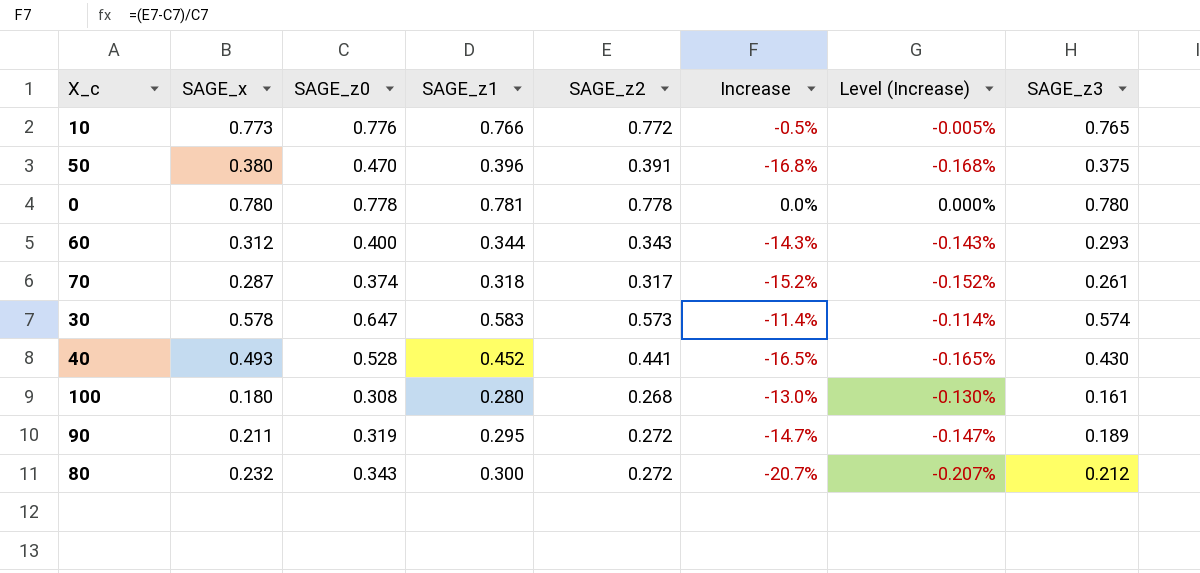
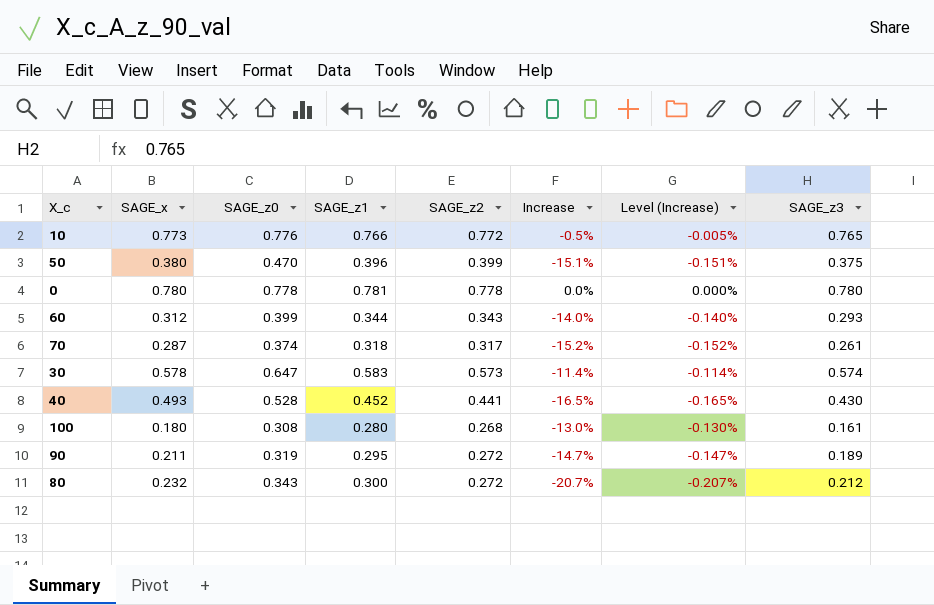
50 | SAGE_z2: 0.391 -> 0.399
50 | Increase: -16.8% -> -15.1%
50 | Level (Increase): -0.168% -> -0.151%
60 | SAGE_z0: 0.400 -> 0.399
60 | Increase: -14.3% -> -14.0%
60 | Level (Increase): -0.143% -> -0.140%

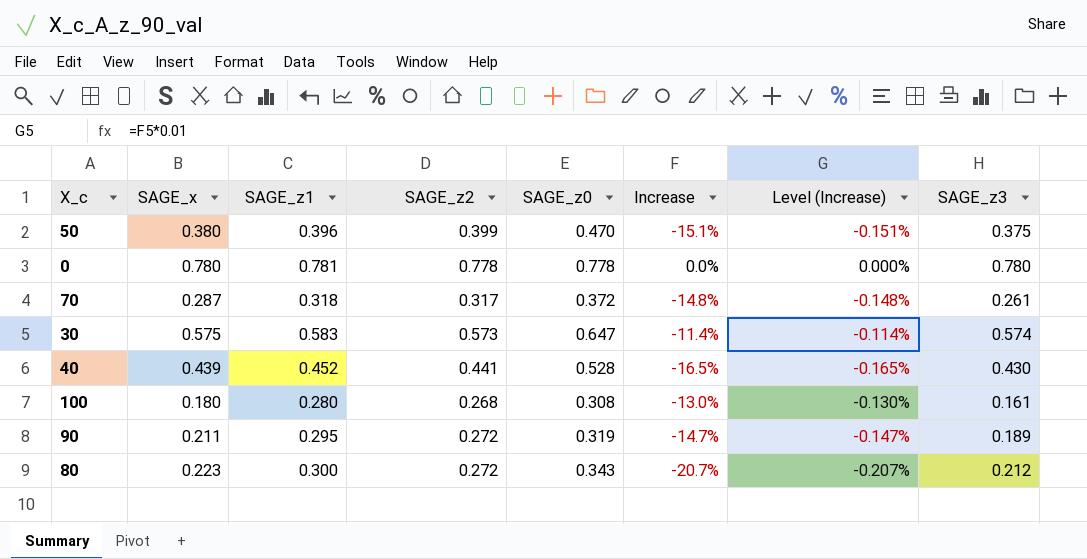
column SAGE_z0 | position: 3 -> 5
row 10: 0.773 | 0.776 | 0.766 | 0.772 | -0.5% | -0.005% | 0.765 -> none
row 60: 0.312 | 0.399 | 0.344 | 0.343 | -14.0% | -0.140% | 0.293 -> none
70 | SAGE_z0: 0.374 -> 0.372
70 | Increase: -15.2% -> -14.8%
70 | Level (Increase): -0.152% -> -0.148%
30 | SAGE_x: 0.578 -> 0.575
40 | SAGE_x: 0.493 -> 0.439
80 | SAGE_x: 0.232 -> 0.223

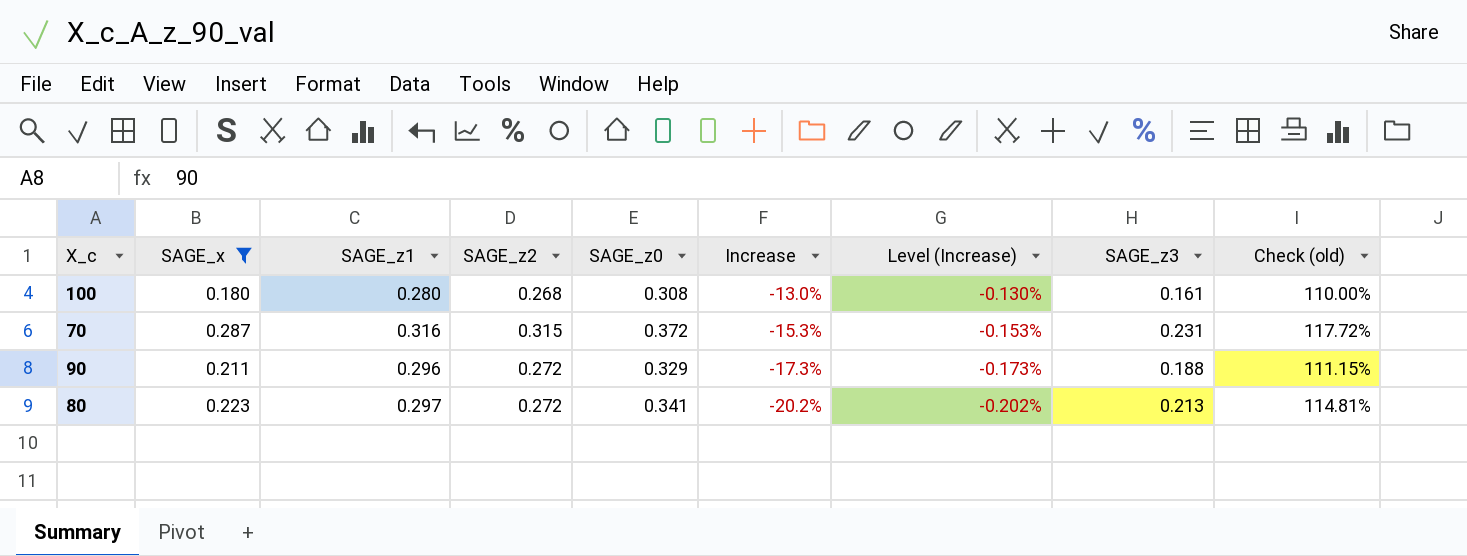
filter: none -> SAGE_x <= 0.287
row order: none -> Increase descending
column Check (old) | formula: none -> [SAGE_z0] / [SAGE_z1]
70 | SAGE_z1: 0.318 -> 0.316
70 | SAGE_z2: 0.317 -> 0.315
70 | Increase: -14.8% -> -15.3%
70 | Level (Increase): -0.148% -> -0.153%
70 | SAGE_z3: 0.261 -> 0.231
90 | SAGE_z1: 0.295 -> 0.296
90 | SAGE_z0: 0.319 -> 0.329
90 | Increase: -14.7% -> -17.3%
90 | Level (Increase): -0.147% -> -0.173%
90 | SAGE_z3: 0.189 -> 0.188
80 | SAGE_z1: 0.300 -> 0.297
80 | SAGE_z0: 0.343 -> 0.341
80 | Increase: -20.7% -> -20.2%
80 | Level (Increase): -0.207% -> -0.202%
80 | SAGE_z3: 0.212 -> 0.213

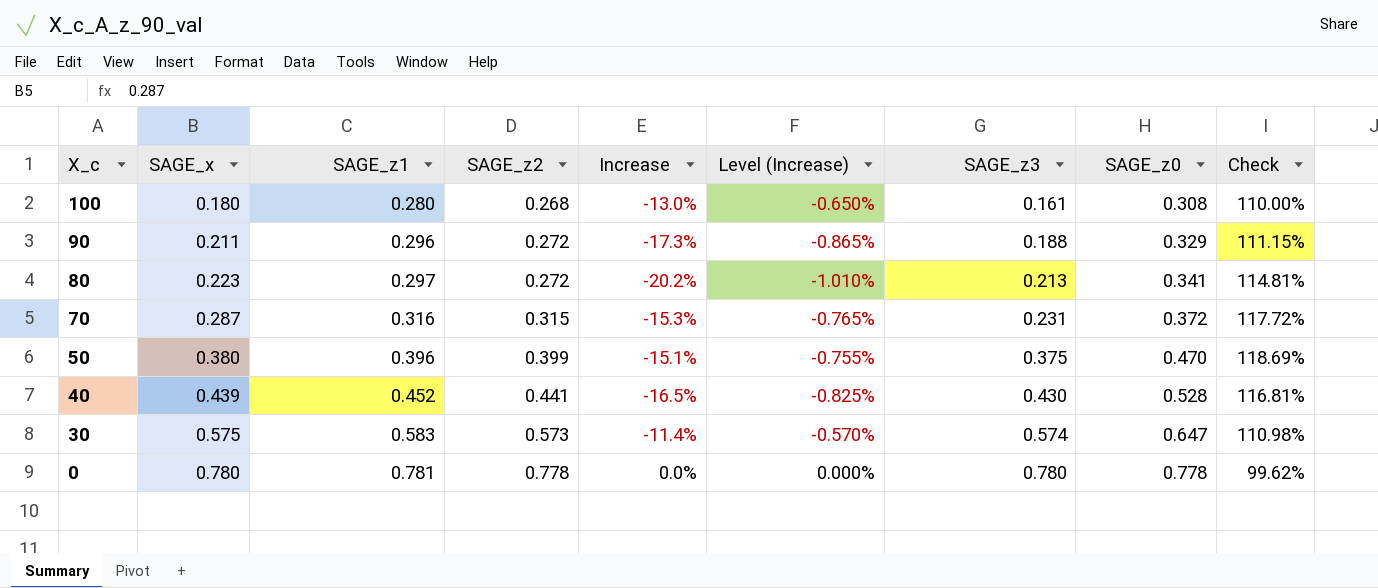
filter: SAGE_x <= 0.287 -> none
row order: Increase descending -> X_c descending
column Level (Increase) | formula: [Increase] * 0.01 -> [Increase] * 0.05
column SAGE_z0 | position: 5 -> 8
column name: Check (old) -> Check

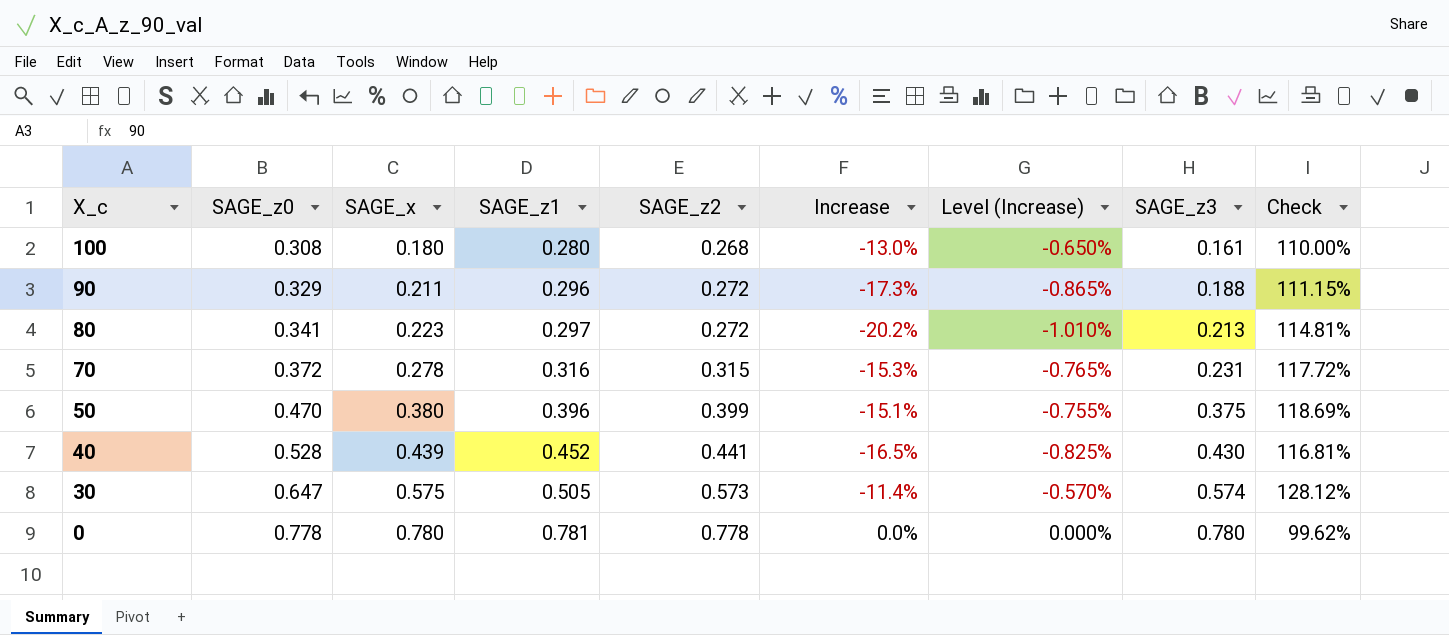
column SAGE_z0 | position: 8 -> 2
70 | SAGE_x: 0.287 -> 0.278
30 | SAGE_z1: 0.583 -> 0.505
30 | Check: 110.98% -> 128.12%

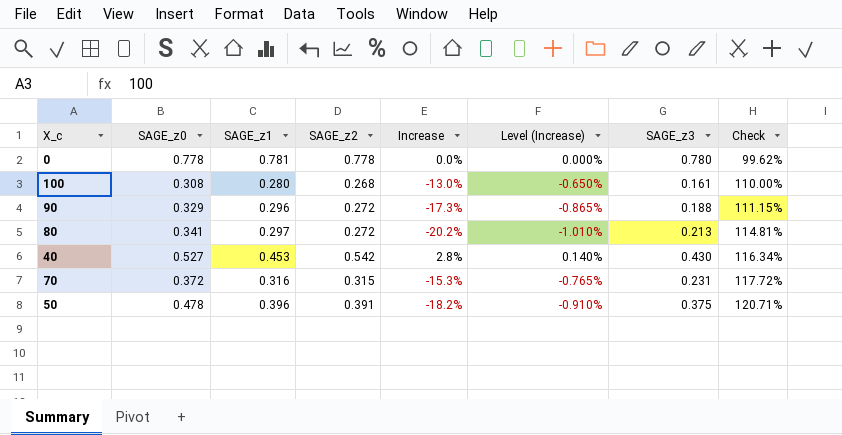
row order: X_c descending -> Check ascending
column SAGE_x | position: 3 -> none
row 30: 0.647 | 0.575 | 0.505 | 0.573 | -11.4% | -0.570% | 0.574 | 128.12% -> none
40 | SAGE_z0: 0.528 -> 0.527
40 | SAGE_z1: 0.452 -> 0.453
40 | SAGE_z2: 0.441 -> 0.542
40 | Increase: -16.5% -> 2.8%
40 | Level (Increase): -0.825% -> 0.140%
40 | Check: 116.81% -> 116.34%
50 | SAGE_z0: 0.470 -> 0.478
50 | SAGE_z2: 0.399 -> 0.391
50 | Increase: -15.1% -> -18.2%
50 | Level (Increase): -0.755% -> -0.910%
50 | Check: 118.69% -> 120.71%

